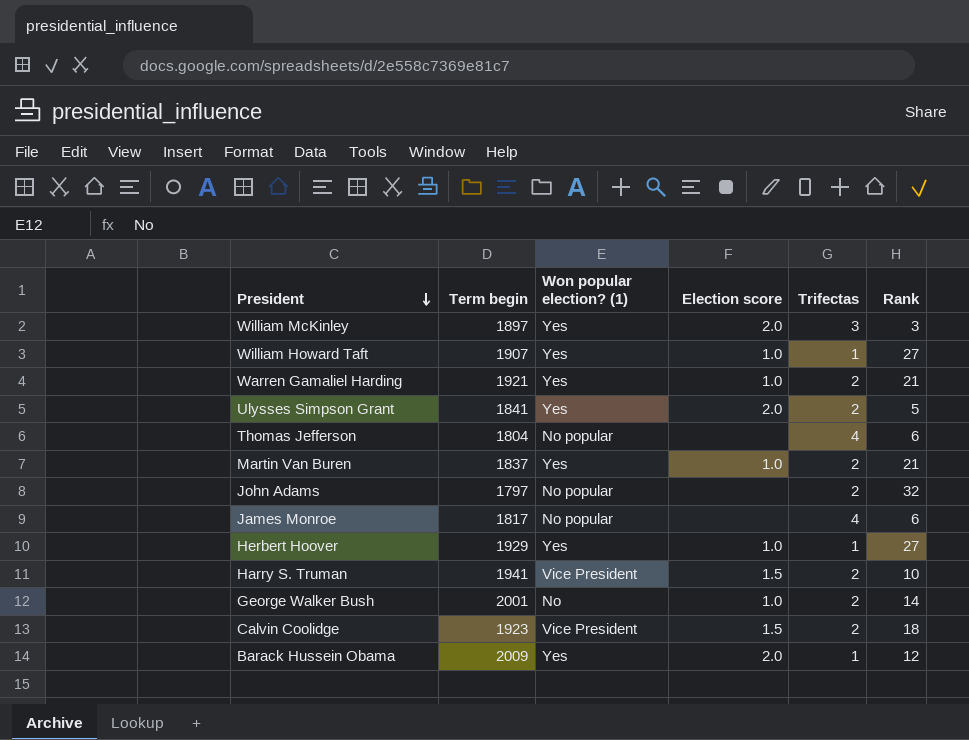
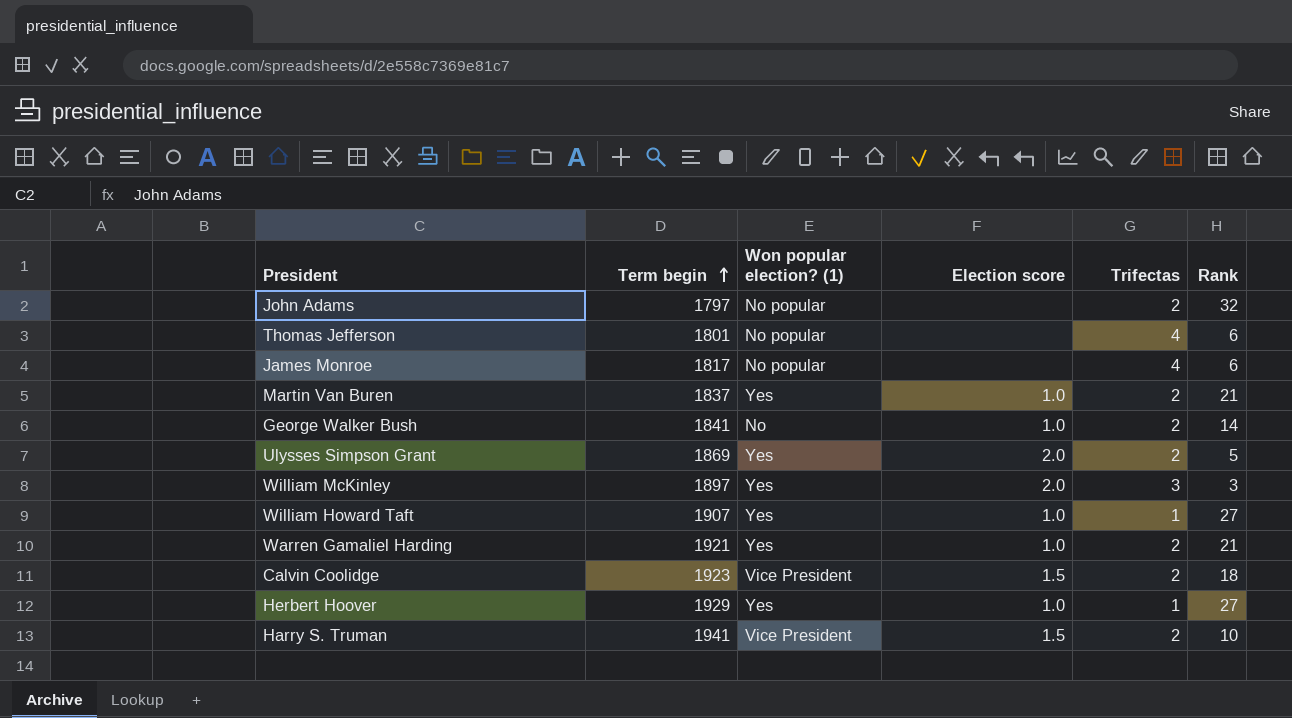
row order: President descending -> Term begin ascending
row Barack Hussein Obama: 2009 | Yes | 2.0 | 1 | 12 -> none
Thomas Jefferson | Term begin: 1804 -> 1801
George Walker Bush | Term begin: 2001 -> 1841
Ulysses Simpson Grant | Term begin: 1841 -> 1869

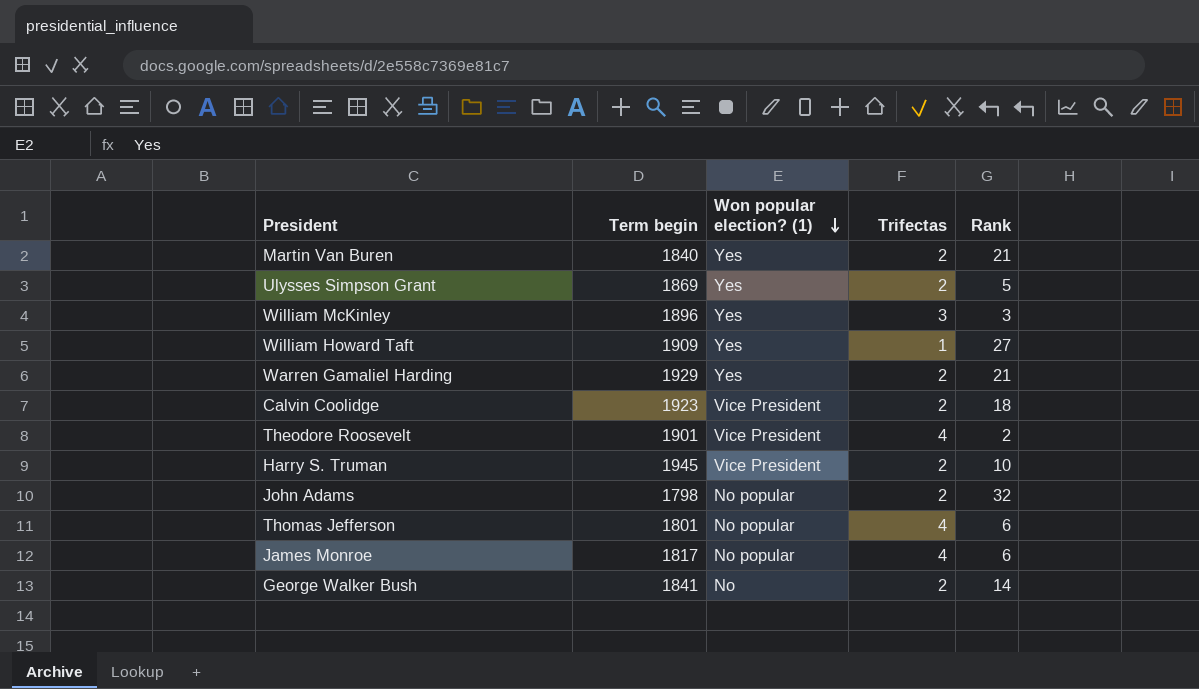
row order: Term begin ascending -> Won popular election? (1) descending
column Election score | position: 4 -> none
row Herbert Hoover: 1929 | Yes | 1.0 | 1 | 27 -> none
Martin Van Buren | Term begin: 1837 -> 1840
William McKinley | Term begin: 1897 -> 1896
William Howard Taft | Term begin: 1907 -> 1909
Warren Gamaliel Harding | Term begin: 1921 -> 1929
row Theodore Roosevelt: none -> 1901 | Vice President | 4 | 2
Harry S. Truman | Term begin: 1941 -> 1945
John Adams | Term begin: 1797 -> 1798

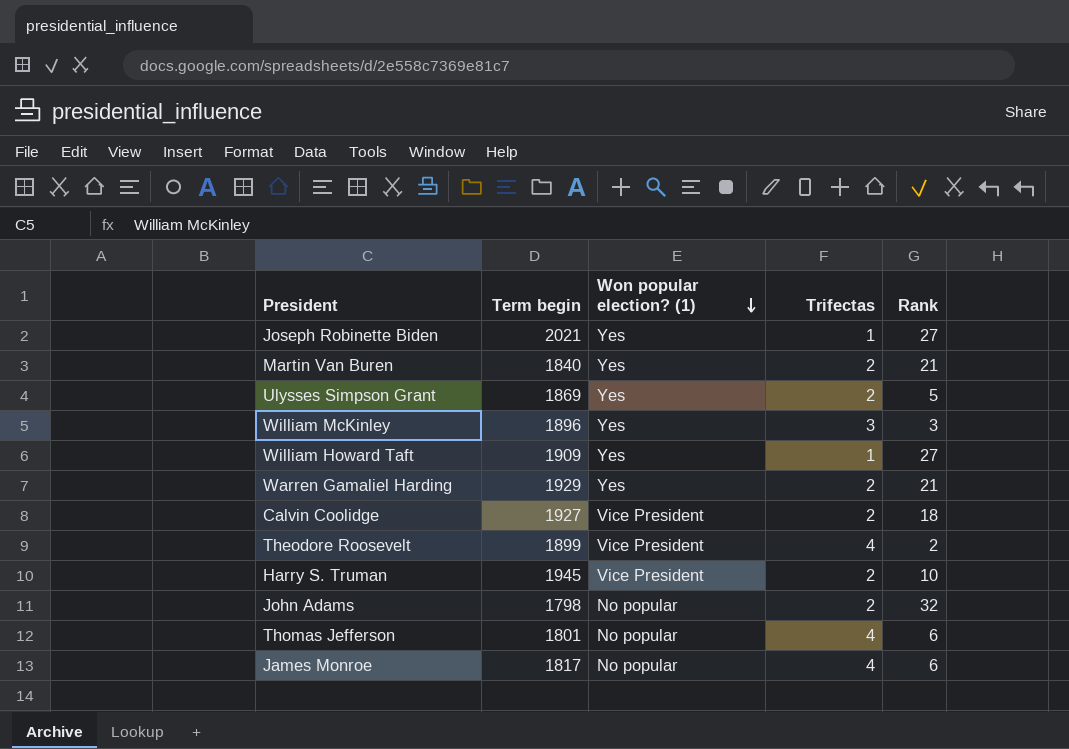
row George Walker Bush: 1841 | No | 2 | 14 -> none
row Joseph Robinette Biden: none -> 2021 | Yes | 1 | 27
Calvin Coolidge | Term begin: 1923 -> 1927
Theodore Roosevelt | Term begin: 1901 -> 1899

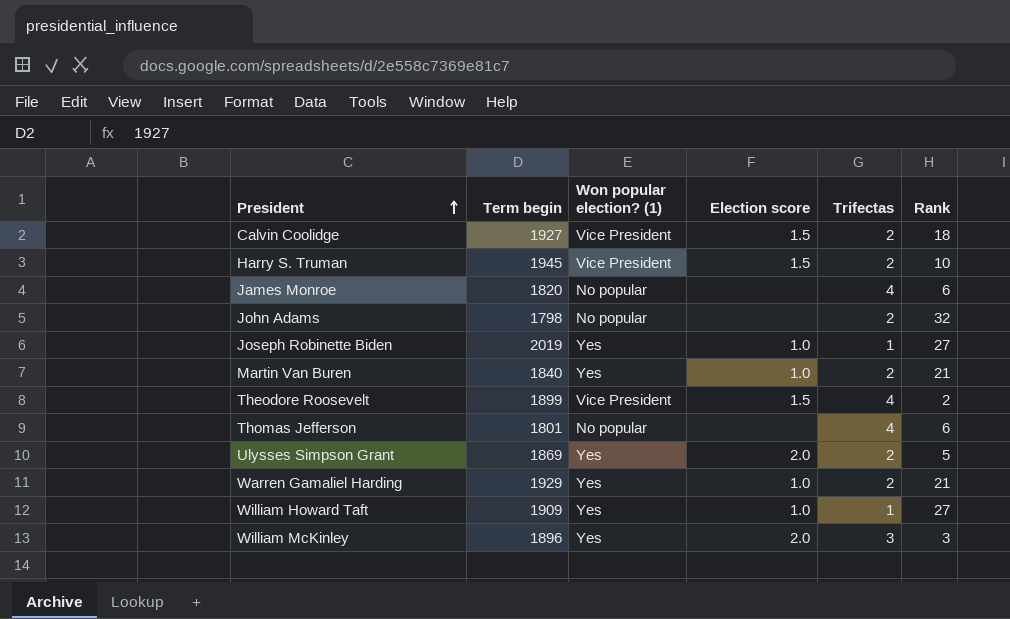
row order: Won popular election? (1) descending -> President ascending
column Election score | position: none -> 4
James Monroe | Term begin: 1817 -> 1820
Joseph Robinette Biden | Term begin: 2021 -> 2019

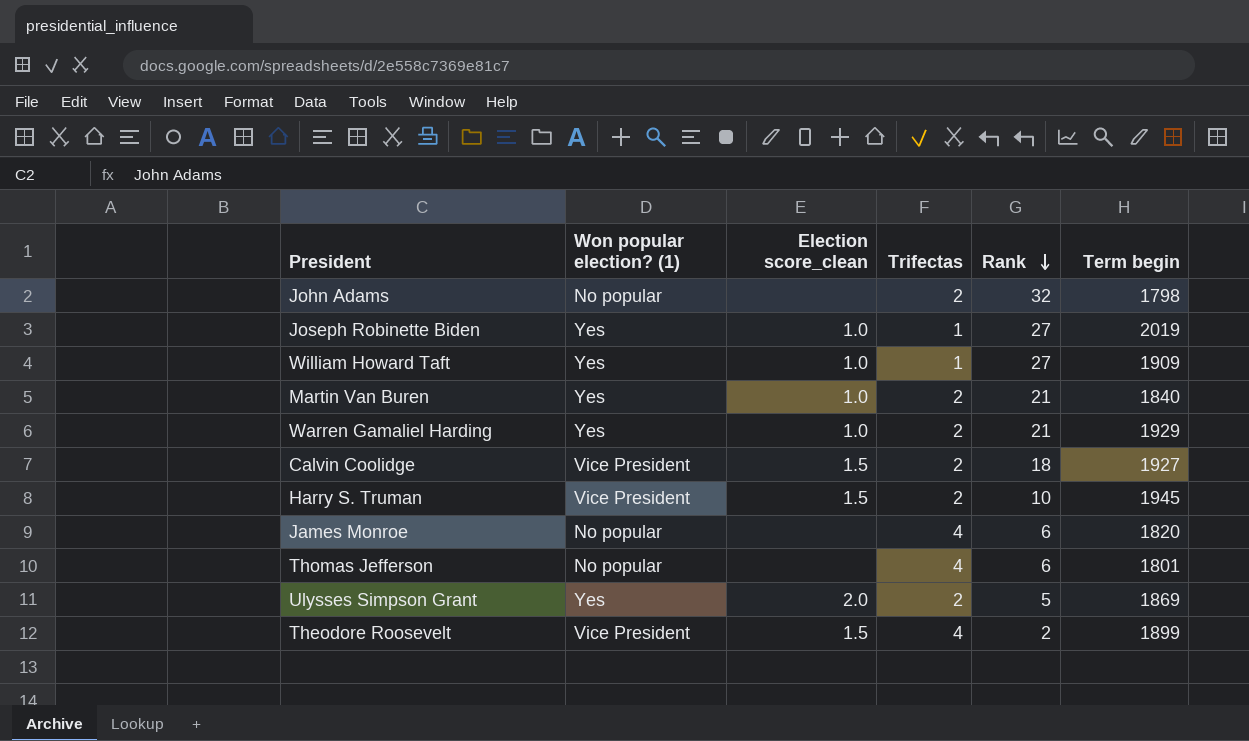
row order: President ascending -> Rank descending
column name: Election score -> Election score_clean
column Term begin | position: 2 -> 6
row William McKinley: 1896 | Yes | 2.0 | 3 | 3 -> none

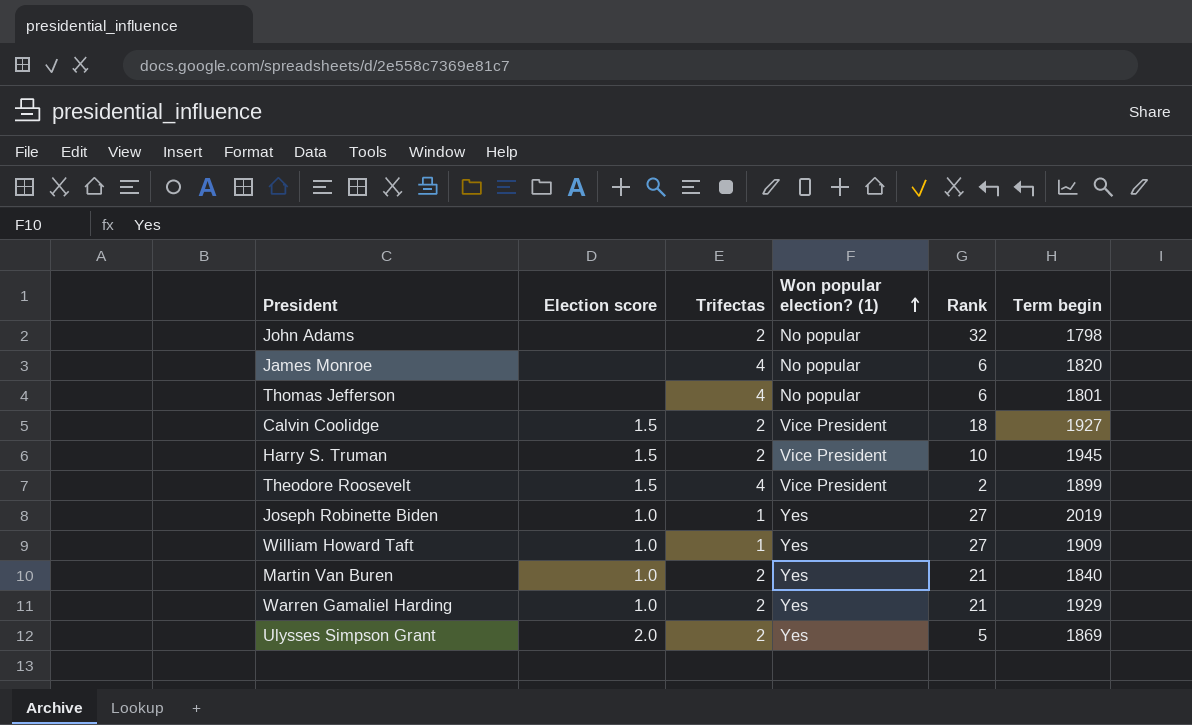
row order: Rank descending -> Won popular election? (1) ascending
column name: Election score_clean -> Election score
column Won popular election? (1) | position: 2 -> 4

